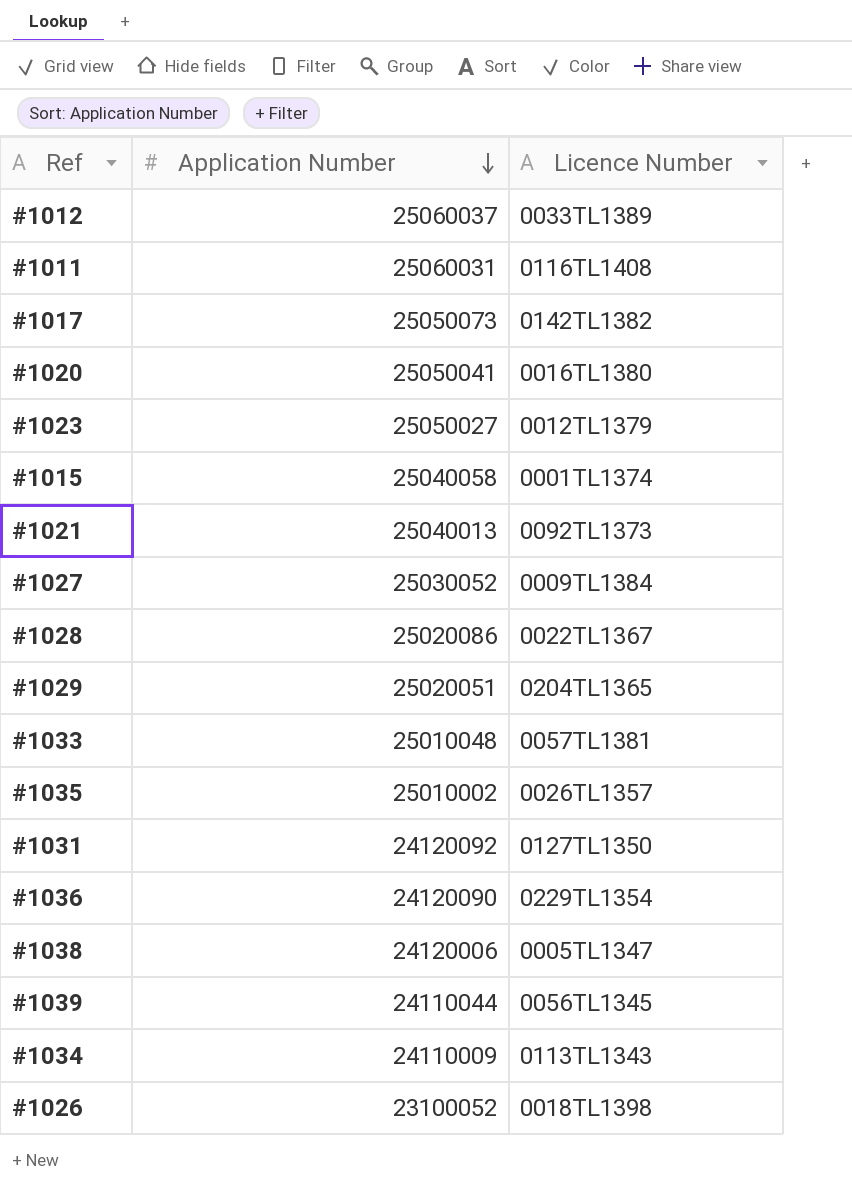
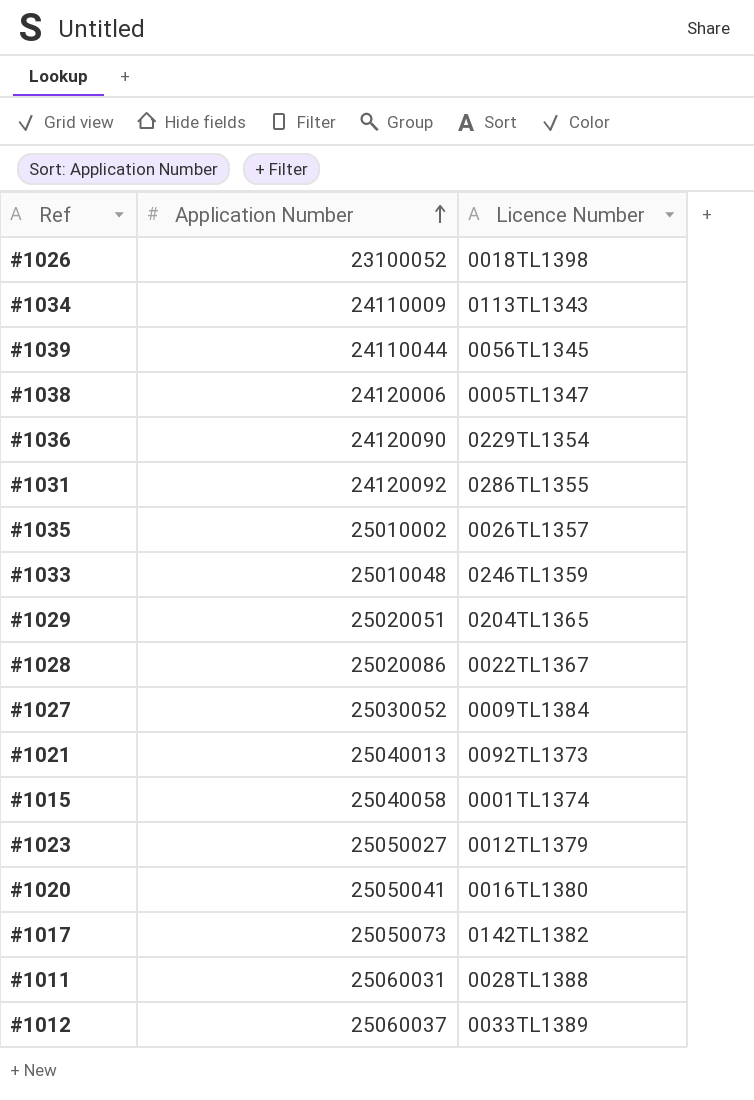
row order: Application Number descending -> Application Number ascending
#1031 | Licence Number: 0127TL1350 -> 0286TL1355
#1033 | Licence Number: 0057TL1381 -> 0246TL1359
#1011 | Licence Number: 0116TL1408 -> 0028TL1388

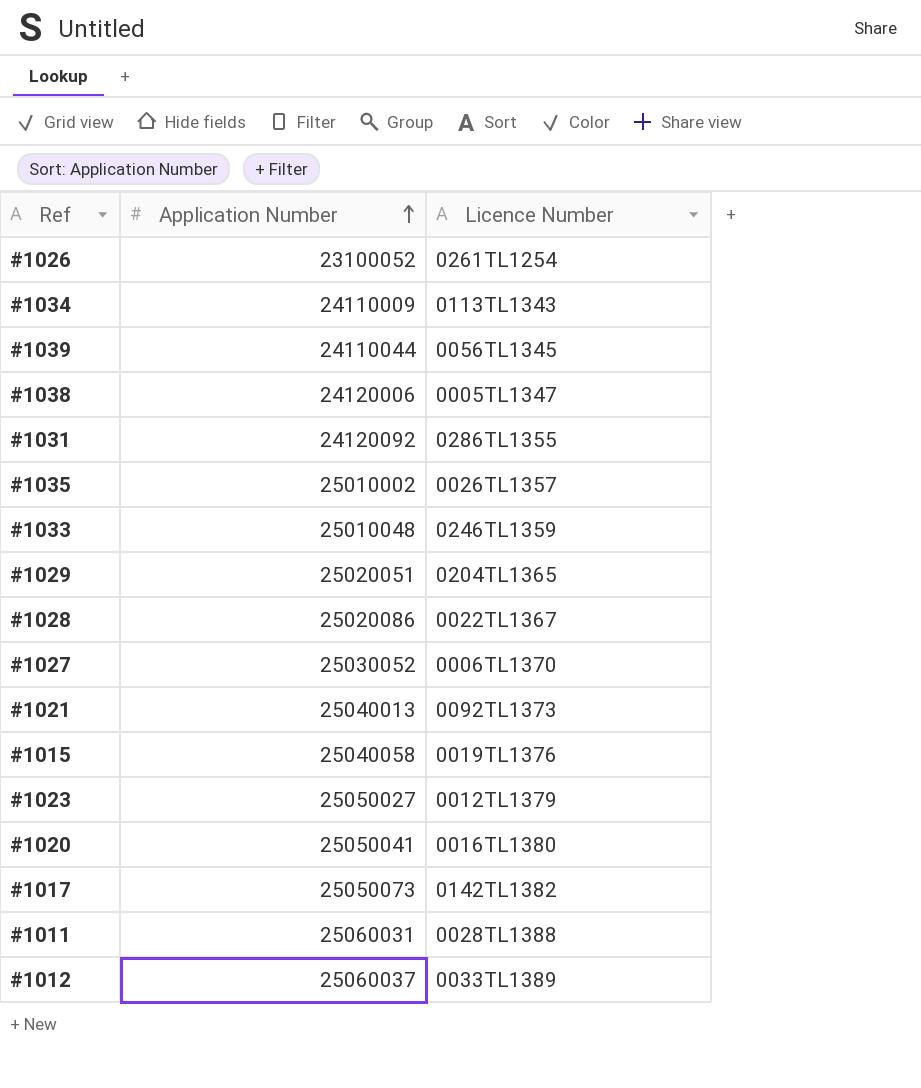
row #1036: 24120090 | 0229TL1354 -> none
#1026 | Licence Number: 0018TL1398 -> 0261TL1254
#1027 | Licence Number: 0009TL1384 -> 0006TL1370
#1015 | Licence Number: 0001TL1374 -> 0019TL1376

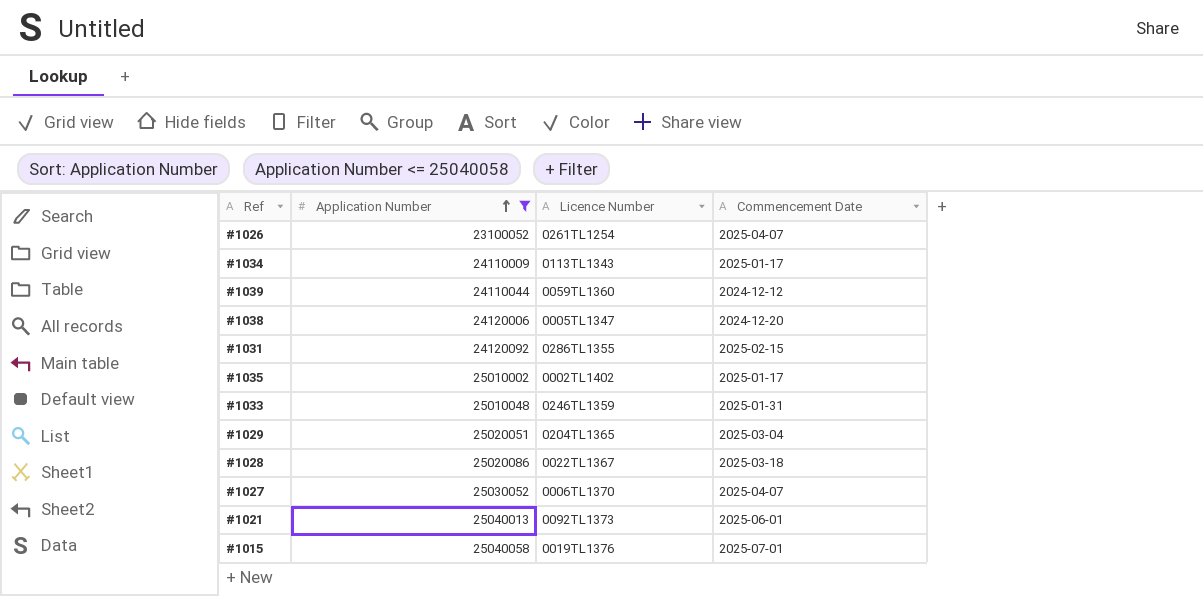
filter: none -> Application Number <= 25040058
column Commencement Date | position: none -> 4
#1039 | Licence Number: 0056TL1345 -> 0059TL1360
#1035 | Licence Number: 0026TL1357 -> 0002TL1402

